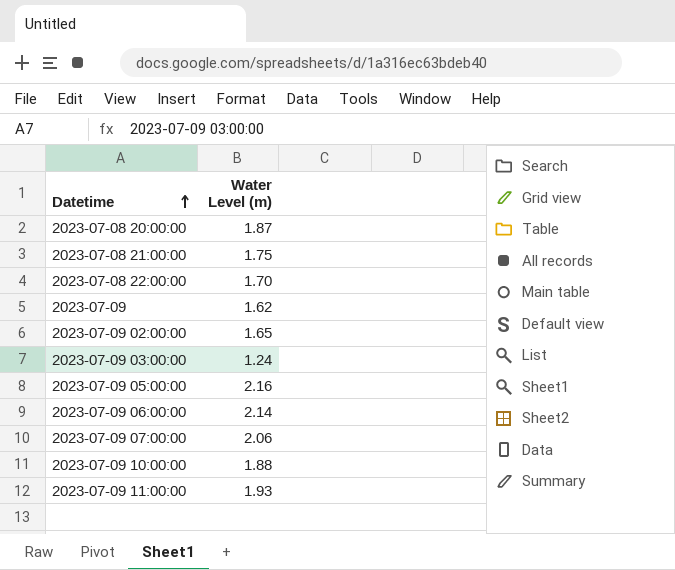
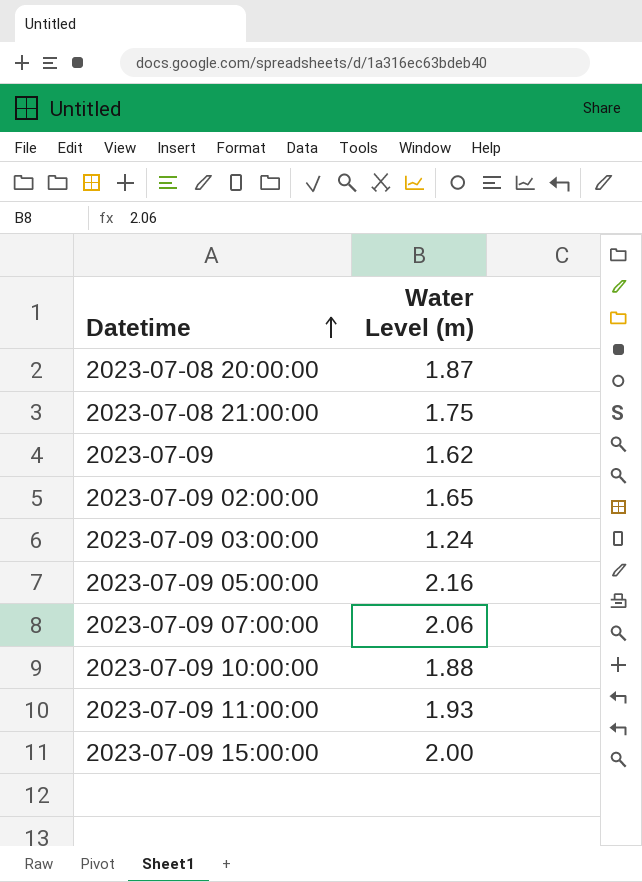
row 2023-07-08 22:00:00: 1.70 -> none
row 2023-07-09 06:00:00: 2.14 -> none
row 2023-07-09 15:00:00: none -> 2.00

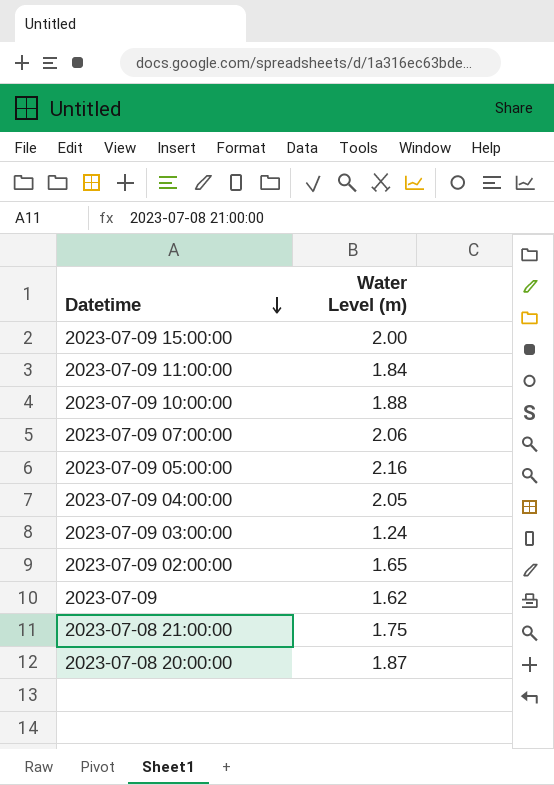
row order: Datetime ascending -> Datetime descending
2023-07-09 11:00:00 | Water Level (m): 1.93 -> 1.84
row 2023-07-09 04:00:00: none -> 2.05

